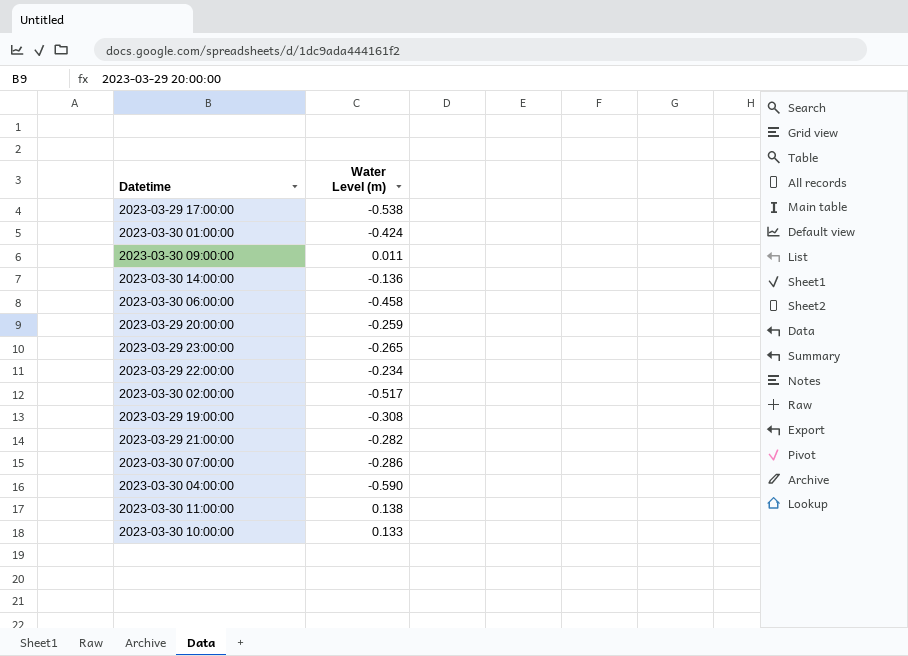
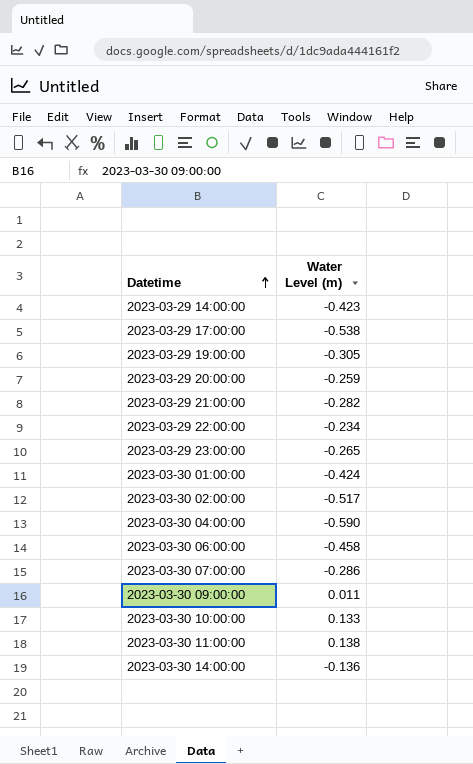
row order: none -> Datetime ascending
row 2023-03-29 14:00:00: none -> -0.423
2023-03-29 19:00:00 | Water Level (m): -0.308 -> -0.305

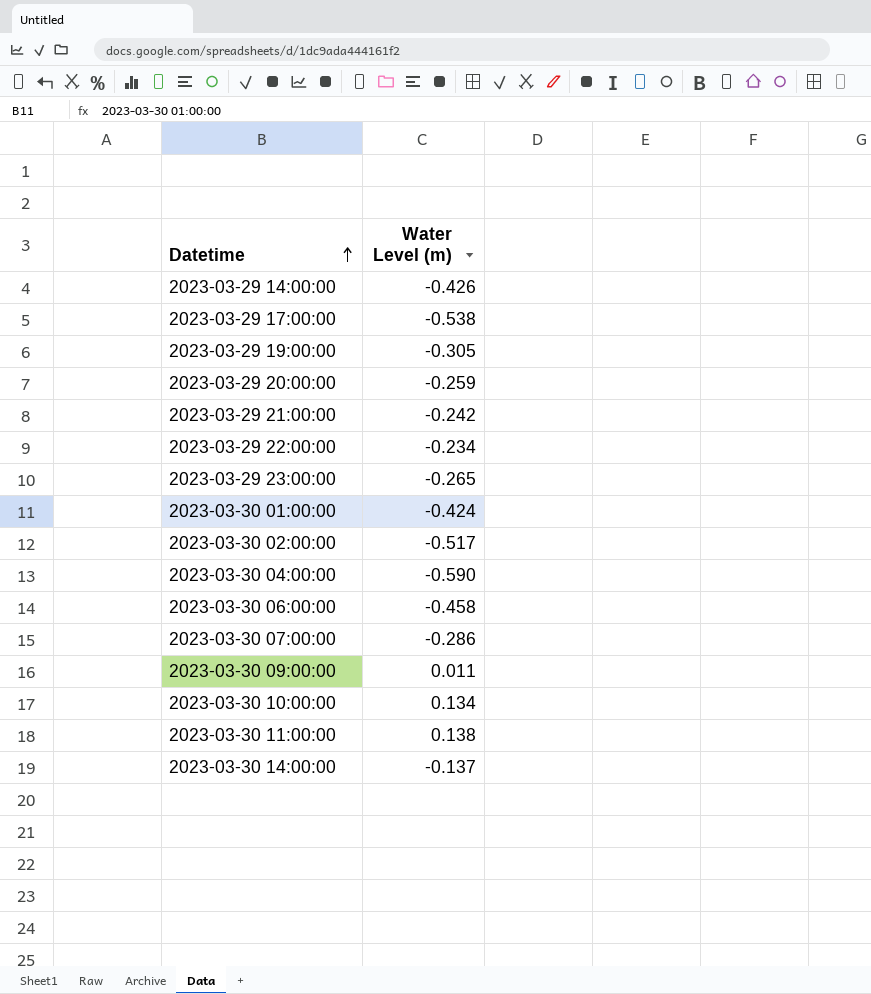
2023-03-29 14:00:00 | Water Level (m): -0.423 -> -0.426
2023-03-29 21:00:00 | Water Level (m): -0.282 -> -0.242
2023-03-30 10:00:00 | Water Level (m): 0.133 -> 0.134
2023-03-30 14:00:00 | Water Level (m): -0.136 -> -0.137

